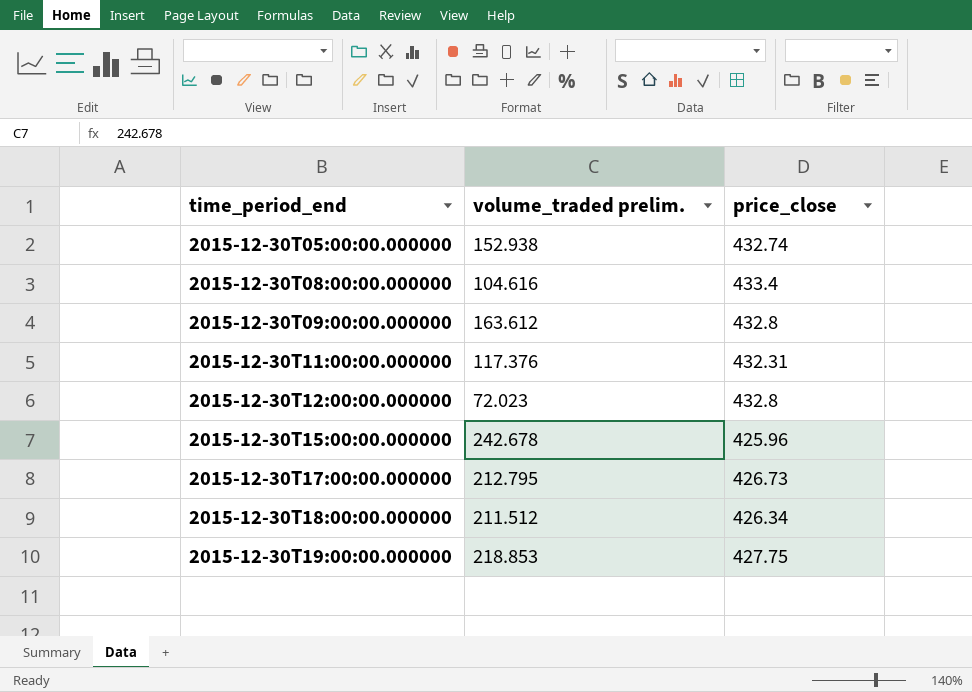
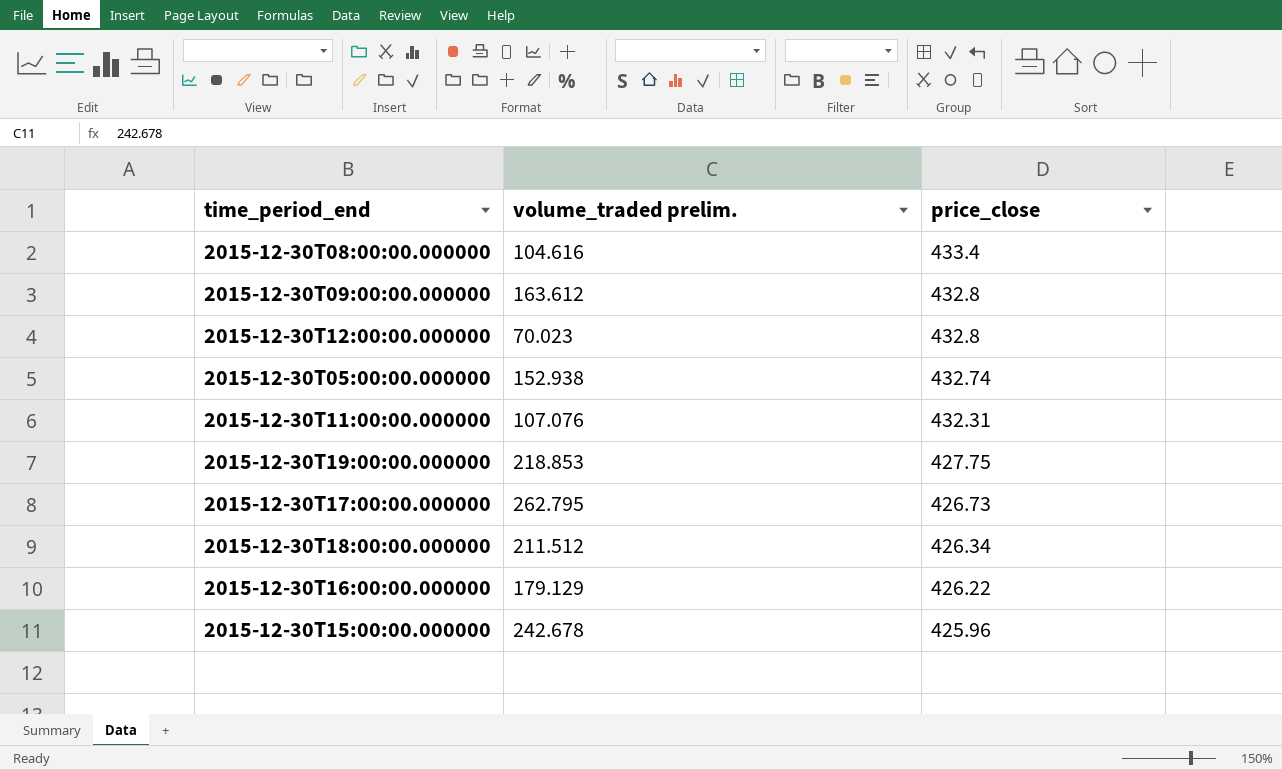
row order: time_period_end ascending -> price_close descending
2015-12-30T12:00:00.000000 | volume_traded prelim.: 72.023 -> 70.023
2015-12-30T11:00:00.000000 | volume_traded prelim.: 117.376 -> 107.076
2015-12-30T17:00:00.000000 | volume_traded prelim.: 212.795 -> 262.795
row 2015-12-30T16:00:00.000000: none -> 179.129 | 426.22

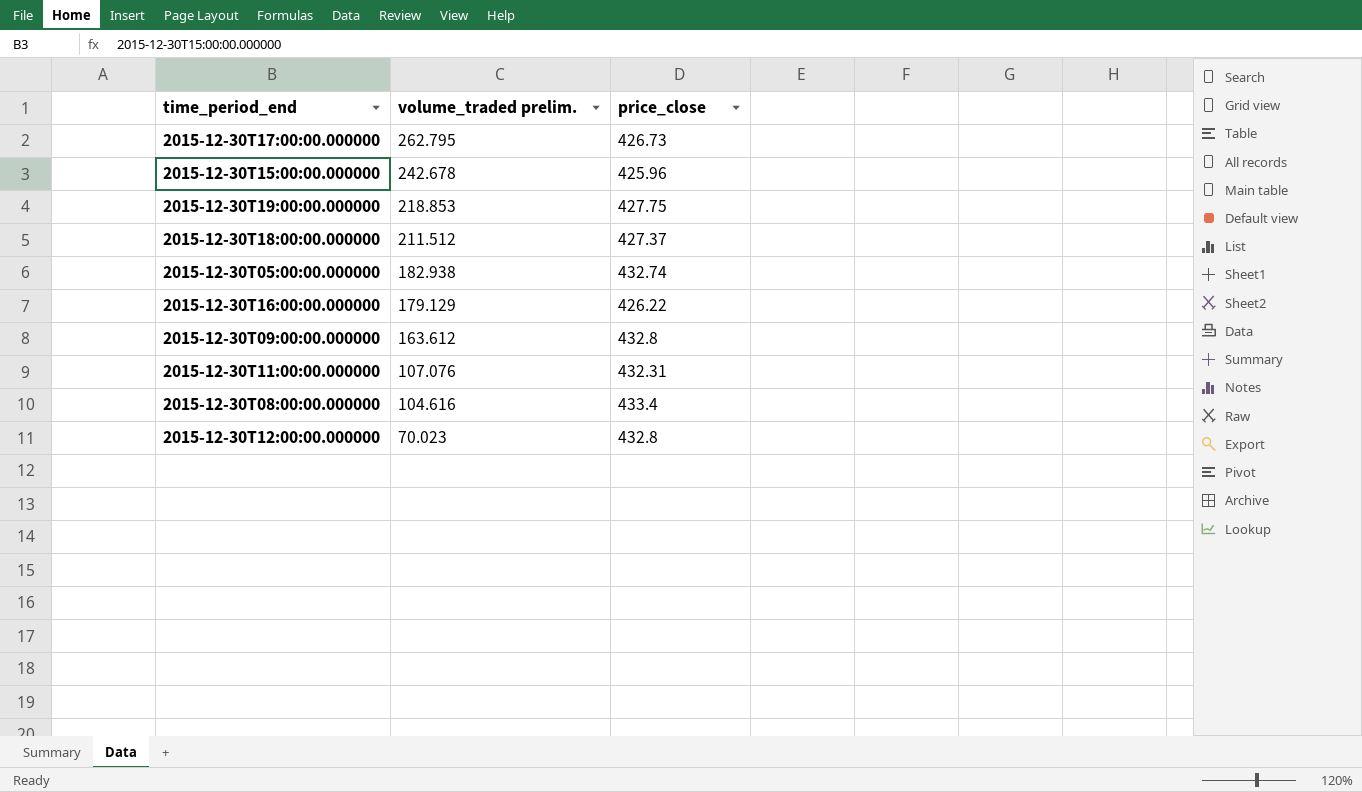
row order: price_close descending -> volume_traded prelim. descending
2015-12-30T18:00:00.000000 | price_close: 426.34 -> 427.37
2015-12-30T05:00:00.000000 | volume_traded prelim.: 152.938 -> 182.938

